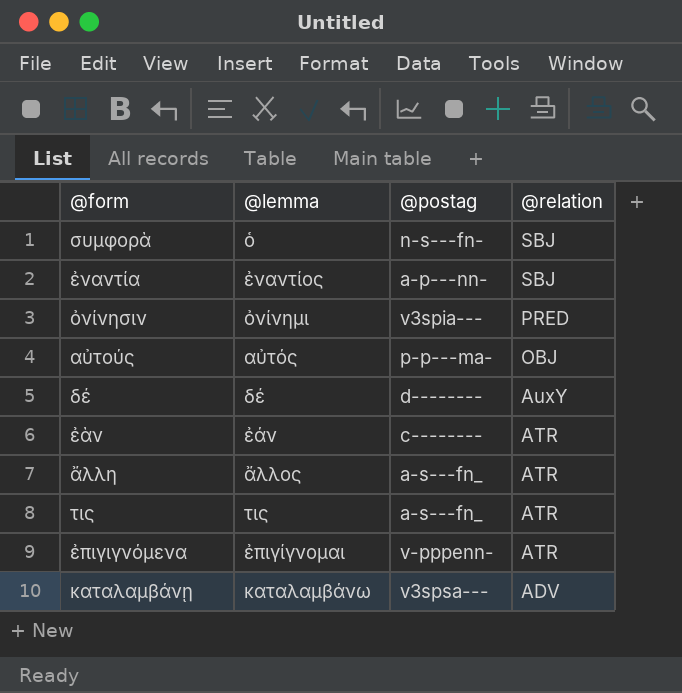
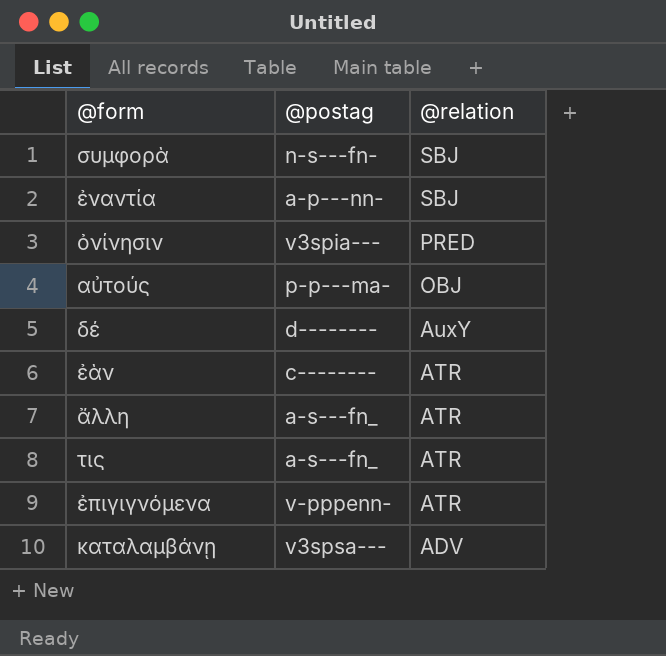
column @lemma | position: 2 -> none

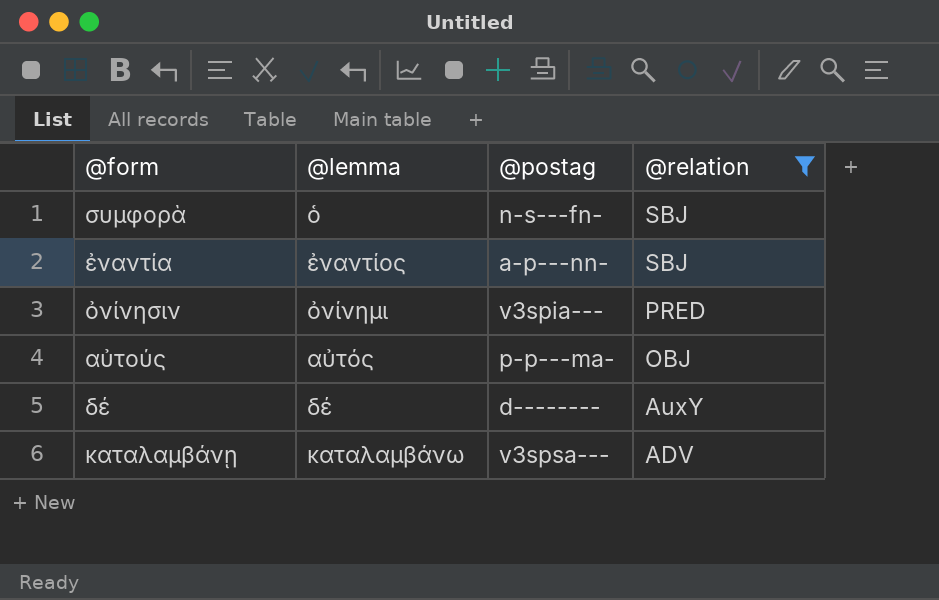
filter: none -> @relation != ATR
column @lemma | position: none -> 2

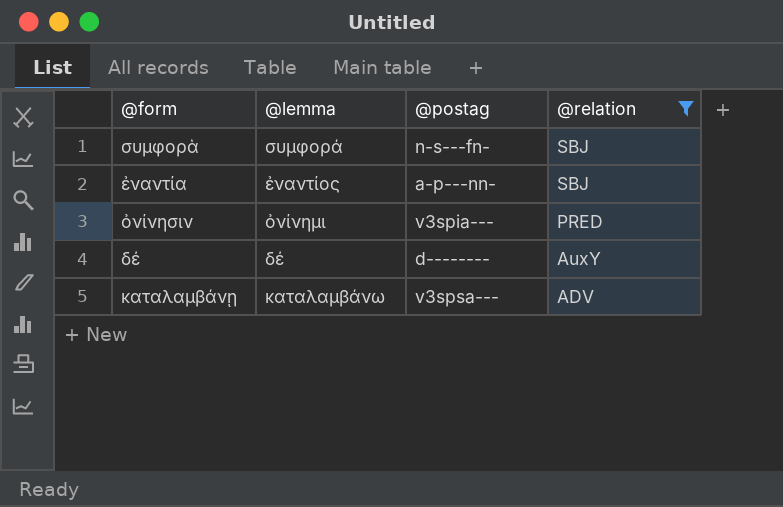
row αὐτούς: αὐτός | p-p---ma- | OBJ -> none
συμφορὰ | @lemma: ὁ -> συμφορά

